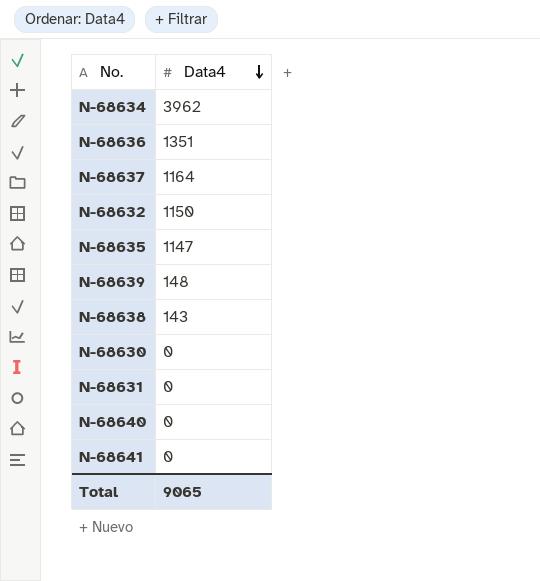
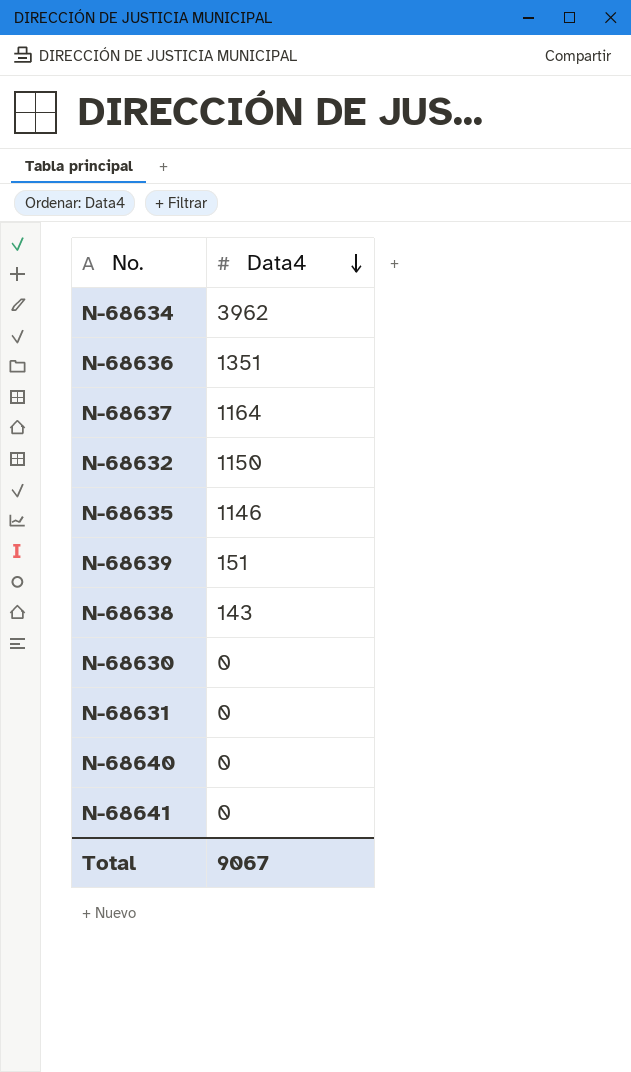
N-68635 | Data4: 1147 -> 1146
N-68639 | Data4: 148 -> 151
Total | Data4: 9065 -> 9067

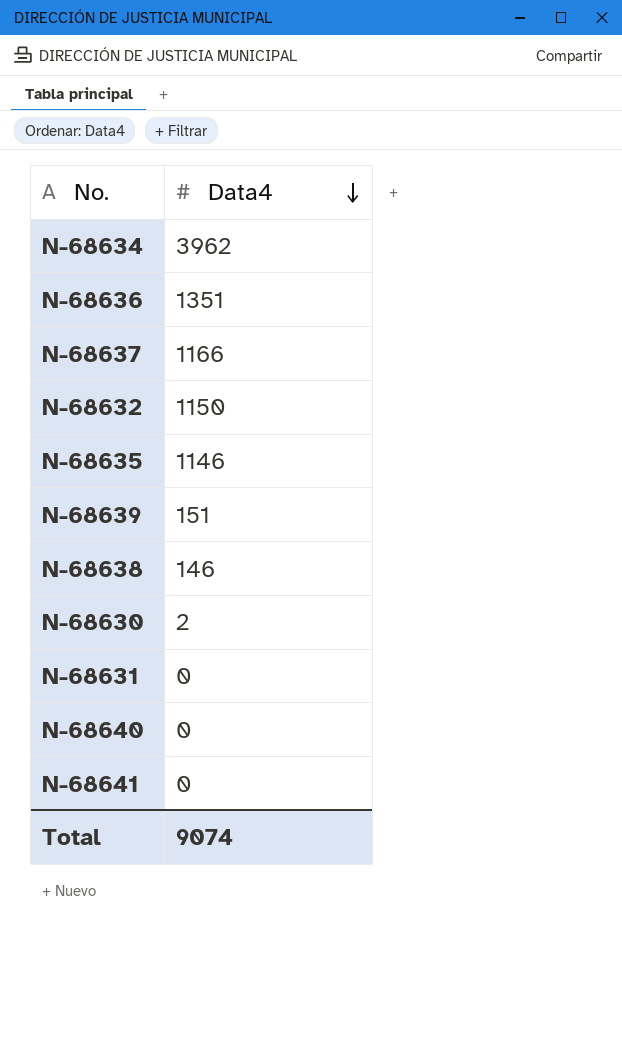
N-68637 | Data4: 1164 -> 1166
N-68638 | Data4: 143 -> 146
N-68630 | Data4: 0 -> 2
Total | Data4: 9067 -> 9074

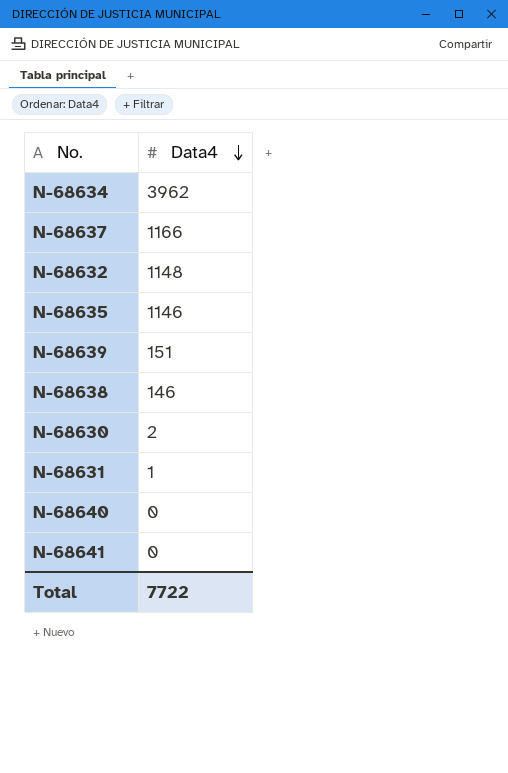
row N-68636: 1351 -> none
N-68632 | Data4: 1150 -> 1148
N-68631 | Data4: 0 -> 1
Total | Data4: 9074 -> 7722

